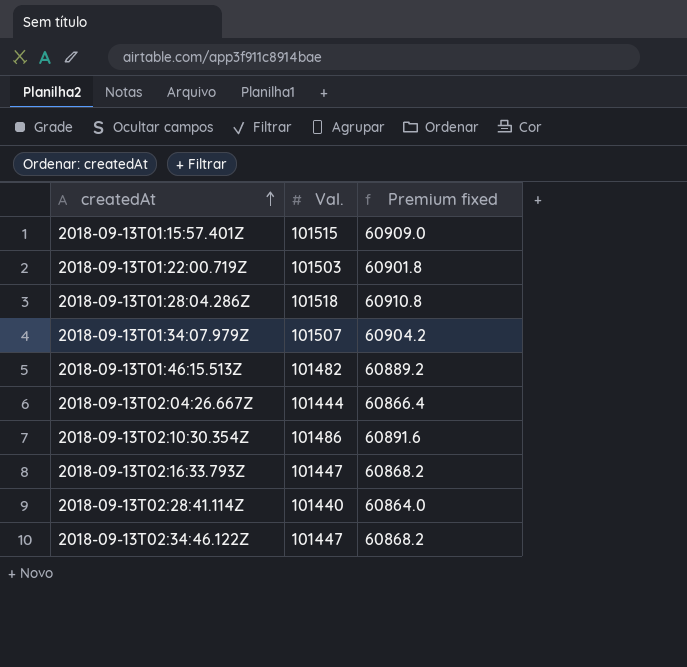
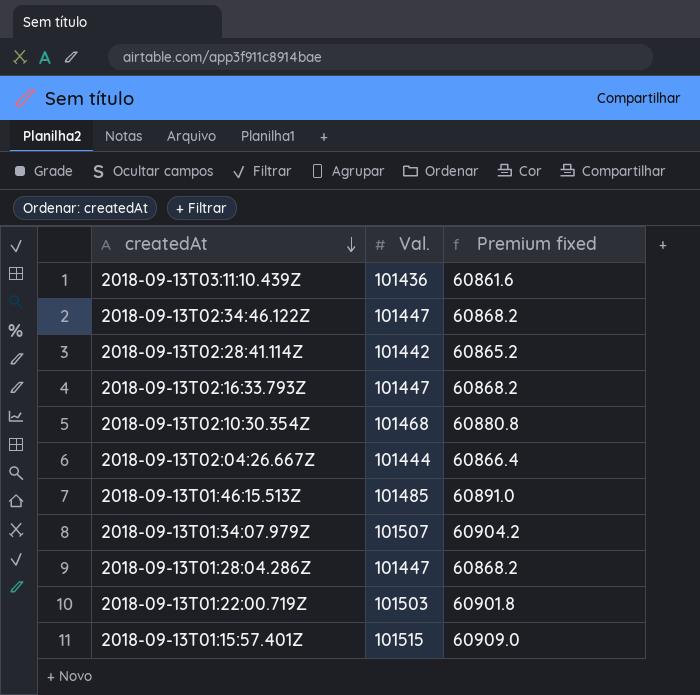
row order: createdAt ascending -> createdAt descending
row 2018-09-13T03:11:10.439Z: none -> 101436 | 60861.6
2018-09-13T02:28:41.114Z | Val.: 101440 -> 101442
2018-09-13T02:28:41.114Z | Premium fixed: 60864.0 -> 60865.2
2018-09-13T02:10:30.354Z | Val.: 101486 -> 101468
2018-09-13T02:10:30.354Z | Premium fixed: 60891.6 -> 60880.8
2018-09-13T01:46:15.513Z | Val.: 101482 -> 101485
2018-09-13T01:46:15.513Z | Premium fixed: 60889.2 -> 60891.0
2018-09-13T01:28:04.286Z | Val.: 101518 -> 101447
2018-09-13T01:28:04.286Z | Premium fixed: 60910.8 -> 60868.2

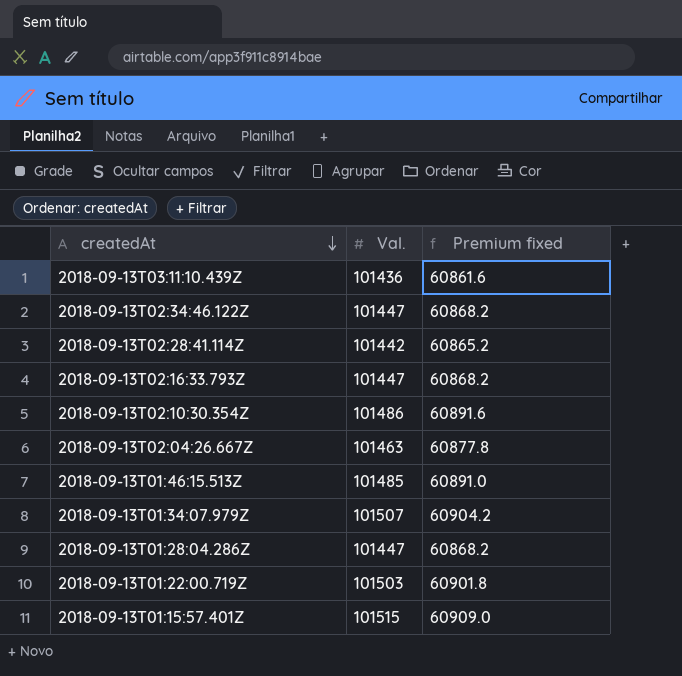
2018-09-13T02:10:30.354Z | Val.: 101468 -> 101486
2018-09-13T02:10:30.354Z | Premium fixed: 60880.8 -> 60891.6
2018-09-13T02:04:26.667Z | Val.: 101444 -> 101463
2018-09-13T02:04:26.667Z | Premium fixed: 60866.4 -> 60877.8

